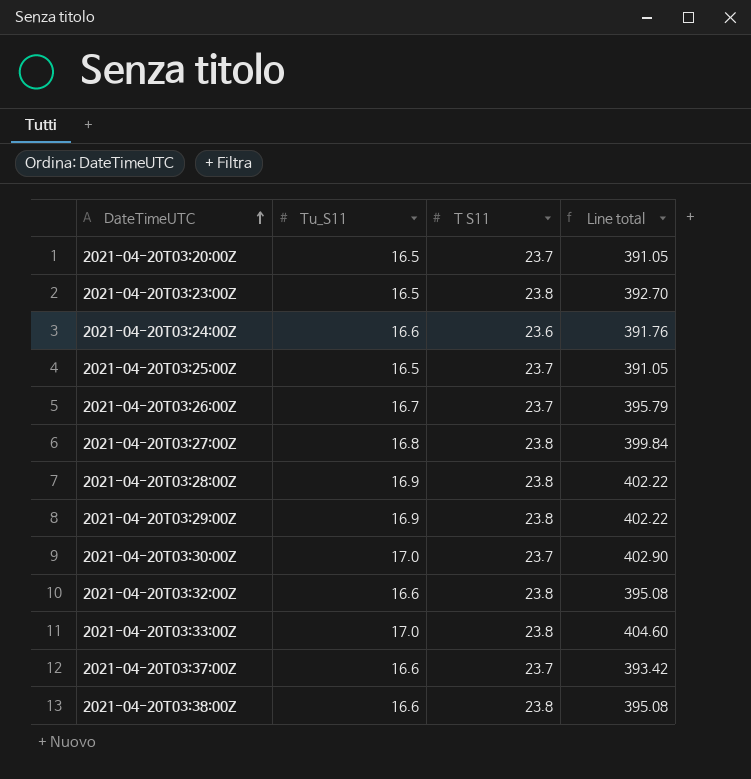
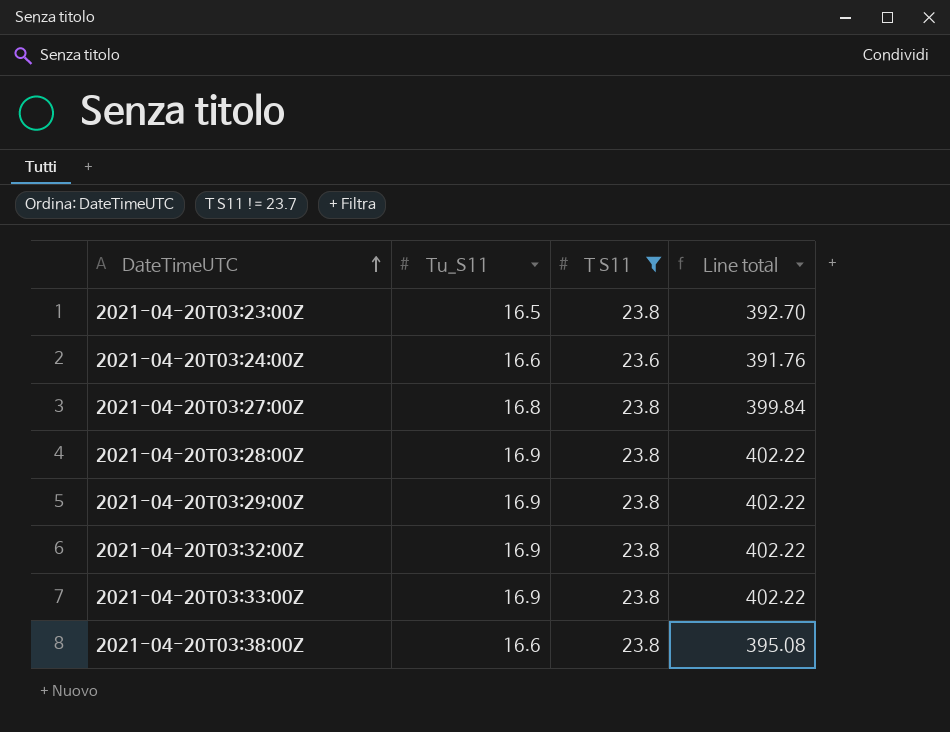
filter: none -> T S11 != 23.7
2021-04-20T03:32:00Z | Tu_S11: 16.6 -> 16.9
2021-04-20T03:32:00Z | Line total: 395.08 -> 402.22
2021-04-20T03:33:00Z | Tu_S11: 17.0 -> 16.9
2021-04-20T03:33:00Z | Line total: 404.60 -> 402.22

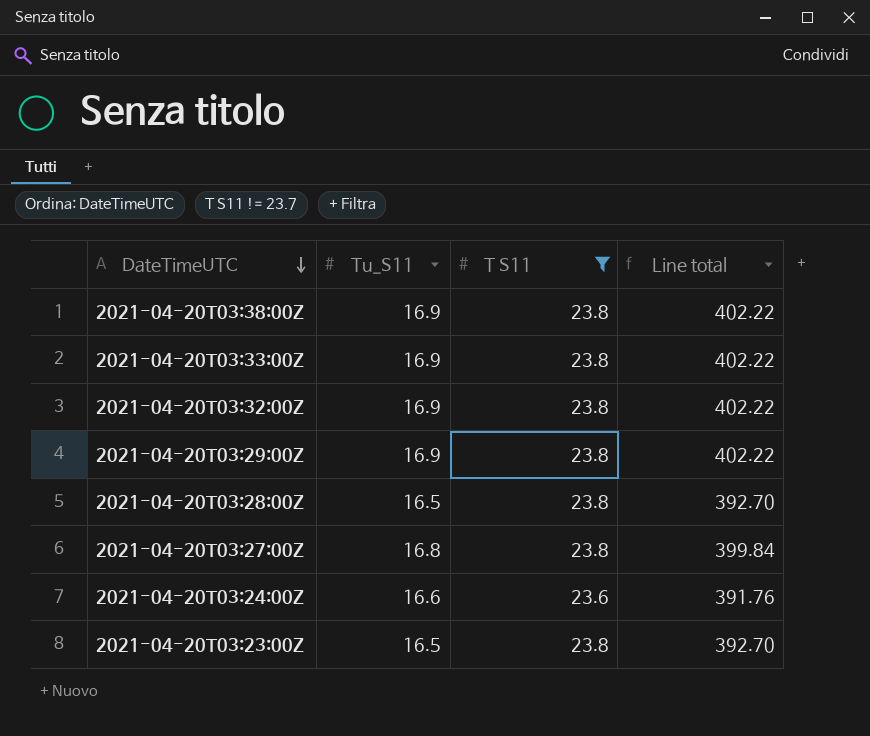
row order: DateTimeUTC ascending -> DateTimeUTC descending
2021-04-20T03:38:00Z | Tu_S11: 16.6 -> 16.9
2021-04-20T03:38:00Z | Line total: 395.08 -> 402.22
2021-04-20T03:28:00Z | Tu_S11: 16.9 -> 16.5
2021-04-20T03:28:00Z | Line total: 402.22 -> 392.70

